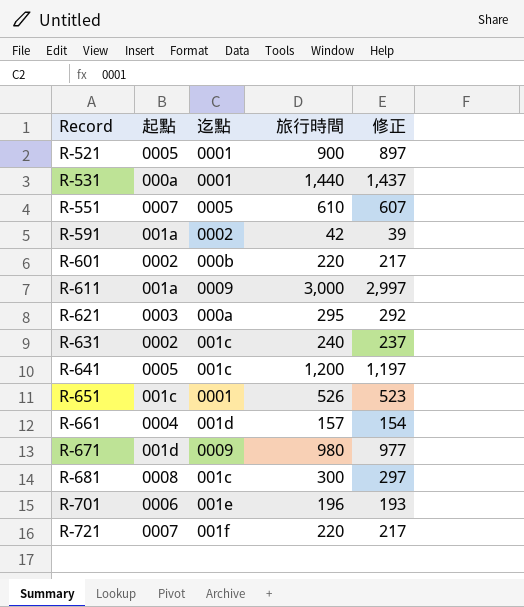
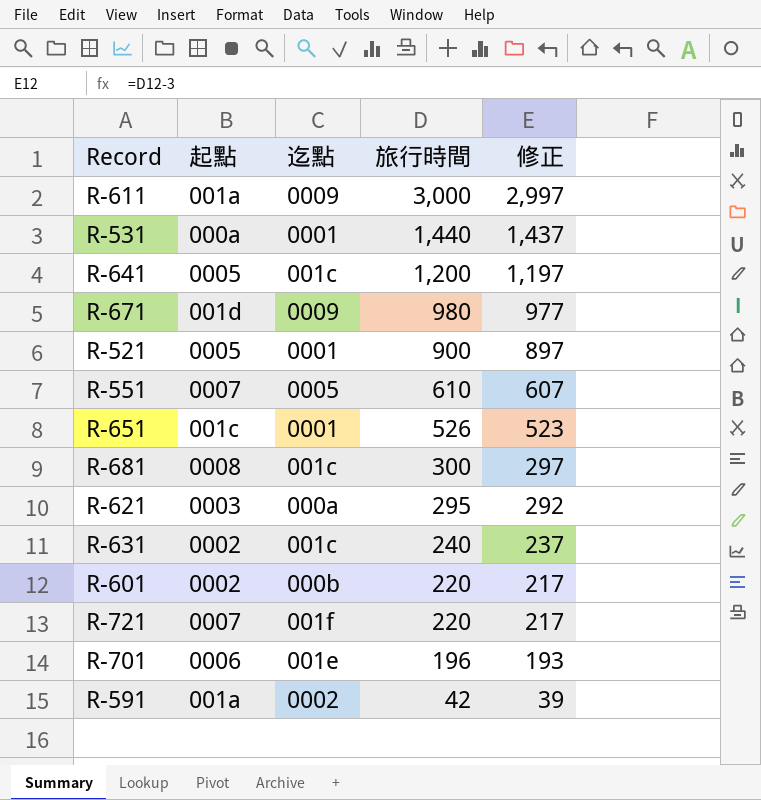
row order: Record ascending -> 旅行時間 descending
row R-661: 0004 | 001d | 157 | 154 -> none

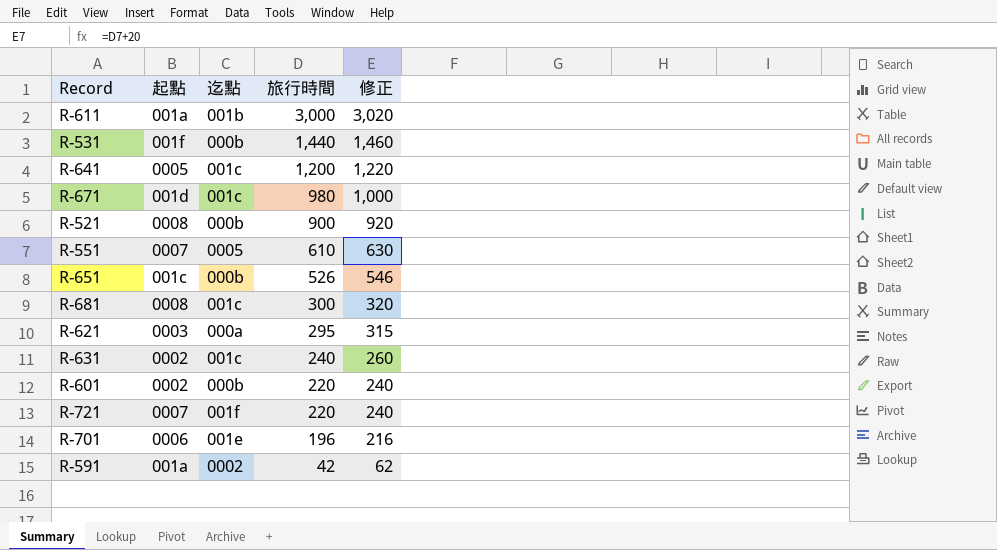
column 修正 | formula: [旅行時間] - 3 -> [旅行時間] + 20
R-611 | 迄點: 0009 -> 001b
R-531 | 起點: 000a -> 001f
R-531 | 迄點: 0001 -> 000b
R-671 | 迄點: 0009 -> 001c
R-521 | 起點: 0005 -> 0008
R-521 | 迄點: 0001 -> 000b
R-651 | 迄點: 0001 -> 000b

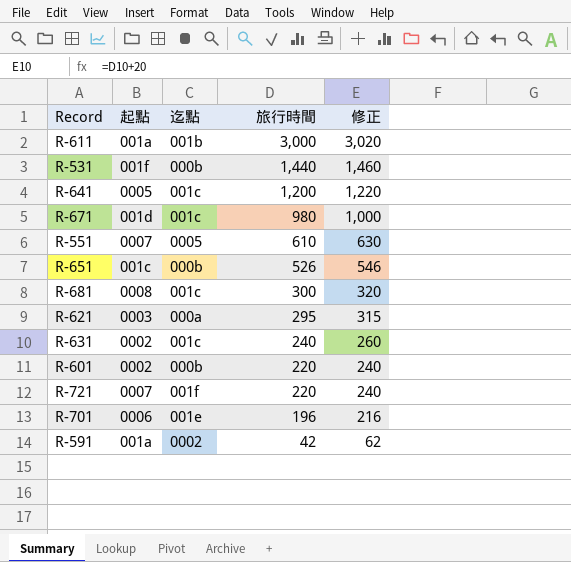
row R-521: 0008 | 000b | 900 | 920 -> none

